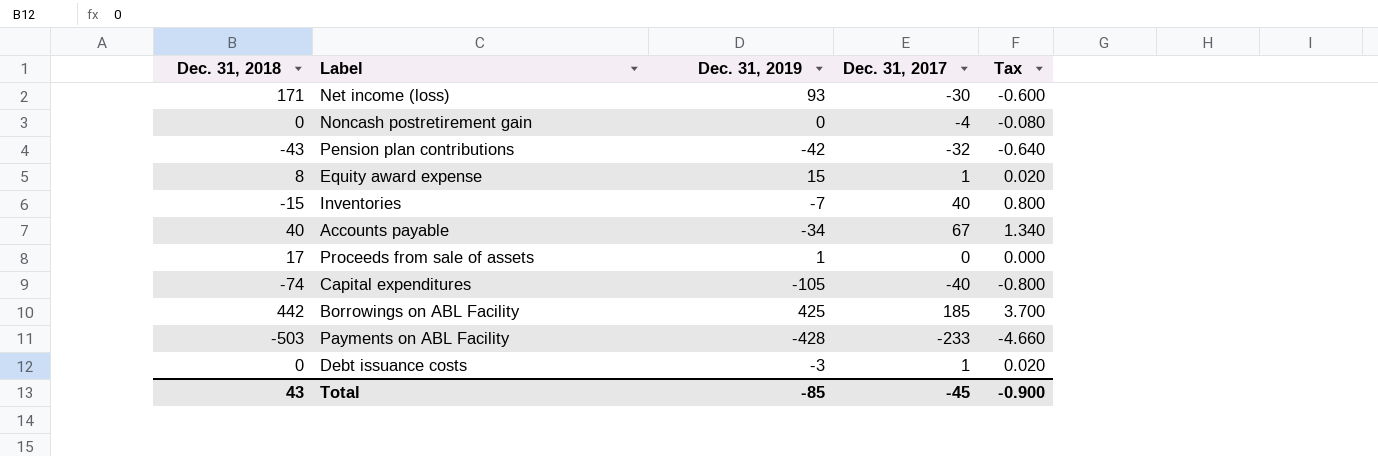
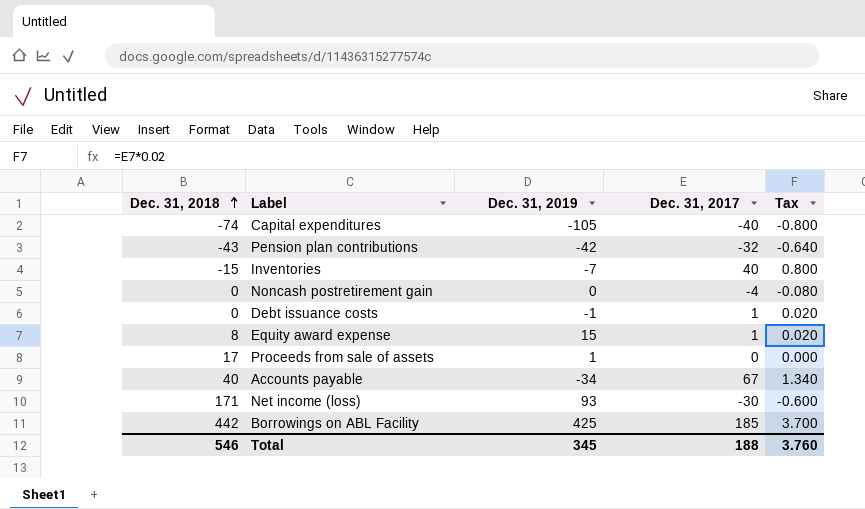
row order: none -> Dec. 31, 2018 ascending
row Payments on ABL Facility: -503 | -428 | -233 | -4.660 -> none
Debt issuance costs | Dec. 31, 2019: -3 -> -1
Total | Dec. 31, 2018: 43 -> 546
Total | Dec. 31, 2019: -85 -> 345
Total | Dec. 31, 2017: -45 -> 188
Total | Tax: -0.900 -> 3.760

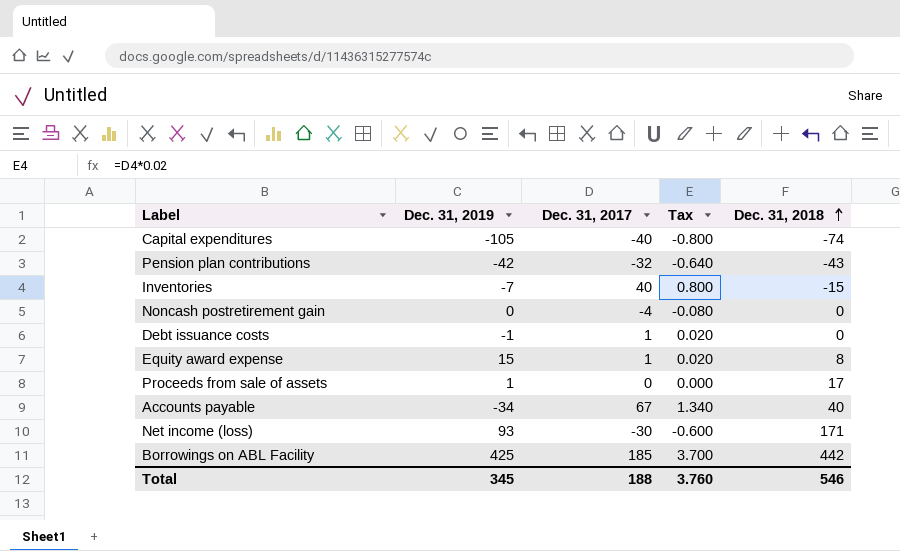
column Dec. 31, 2018 | position: 1 -> 5

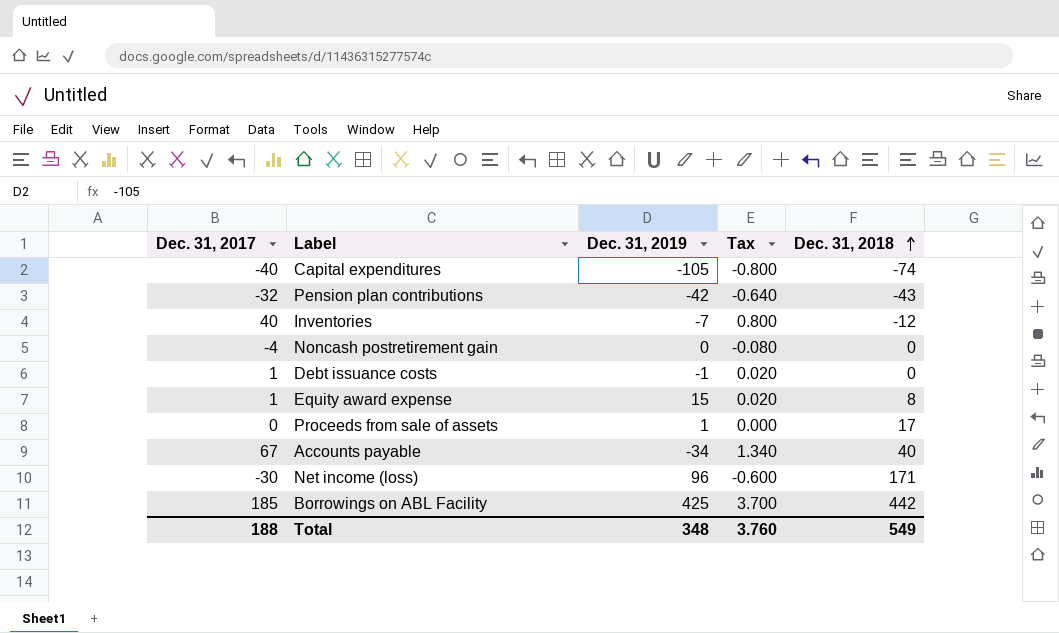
column Dec. 31, 2017 | position: 3 -> 1
Inventories | Dec. 31, 2018: -15 -> -12
Net income (loss) | Dec. 31, 2019: 93 -> 96
Total | Dec. 31, 2019: 345 -> 348
Total | Dec. 31, 2018: 546 -> 549

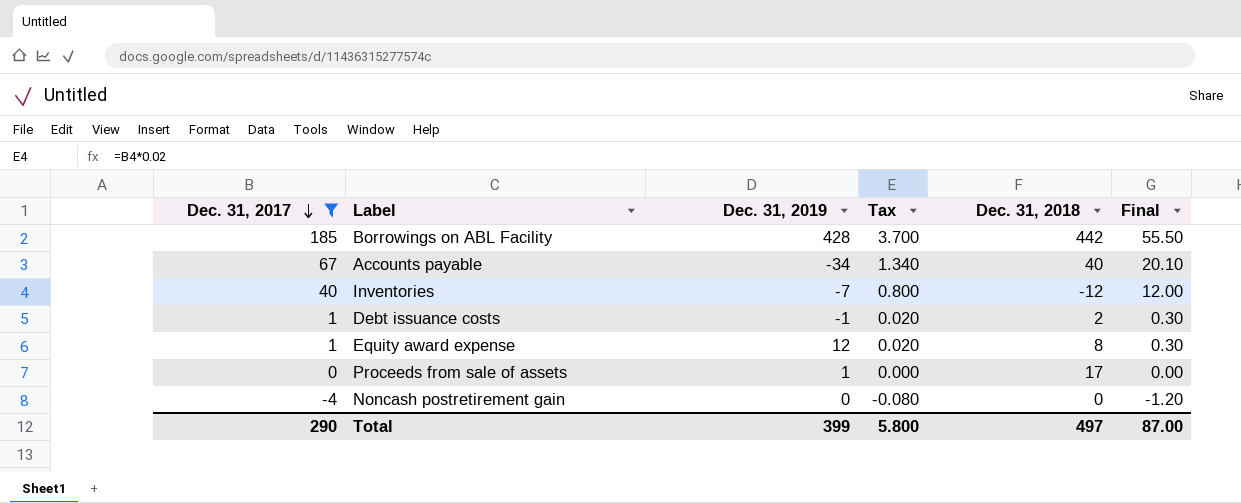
filter: none -> Dec. 31, 2017 >= -4
row order: Dec. 31, 2018 ascending -> Dec. 31, 2017 descending
column Final | formula: none -> [Dec. 31, 2017] * 0.3
Borrowings on ABL Facility | Dec. 31, 2019: 425 -> 428
Debt issuance costs | Dec. 31, 2018: 0 -> 2
Equity award expense | Dec. 31, 2019: 15 -> 12
Total | Dec. 31, 2017: 188 -> 290
Total | Dec. 31, 2019: 348 -> 399
Total | Tax: 3.760 -> 5.800
Total | Dec. 31, 2018: 549 -> 497

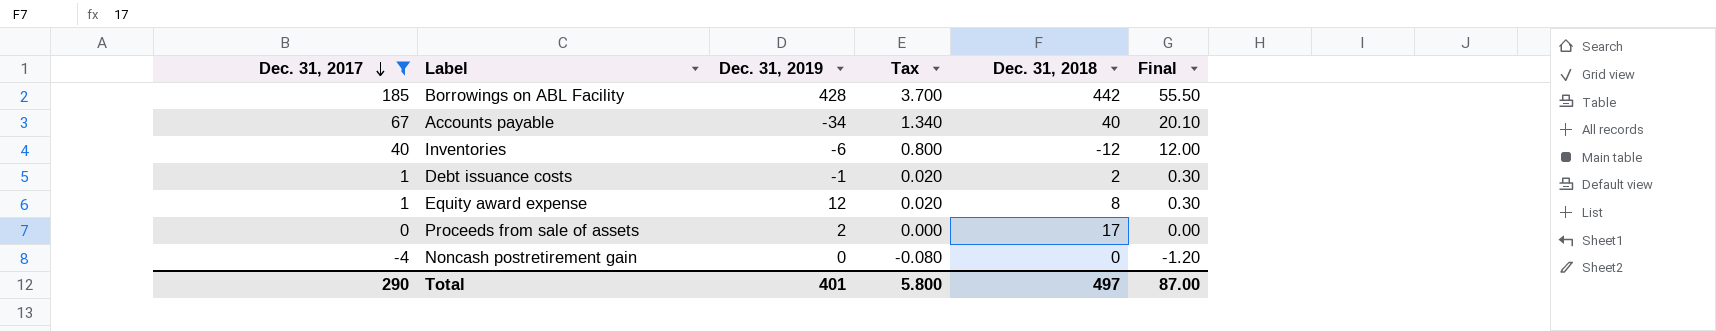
Inventories | Dec. 31, 2019: -7 -> -6
Proceeds from sale of assets | Dec. 31, 2019: 1 -> 2
Total | Dec. 31, 2019: 399 -> 401

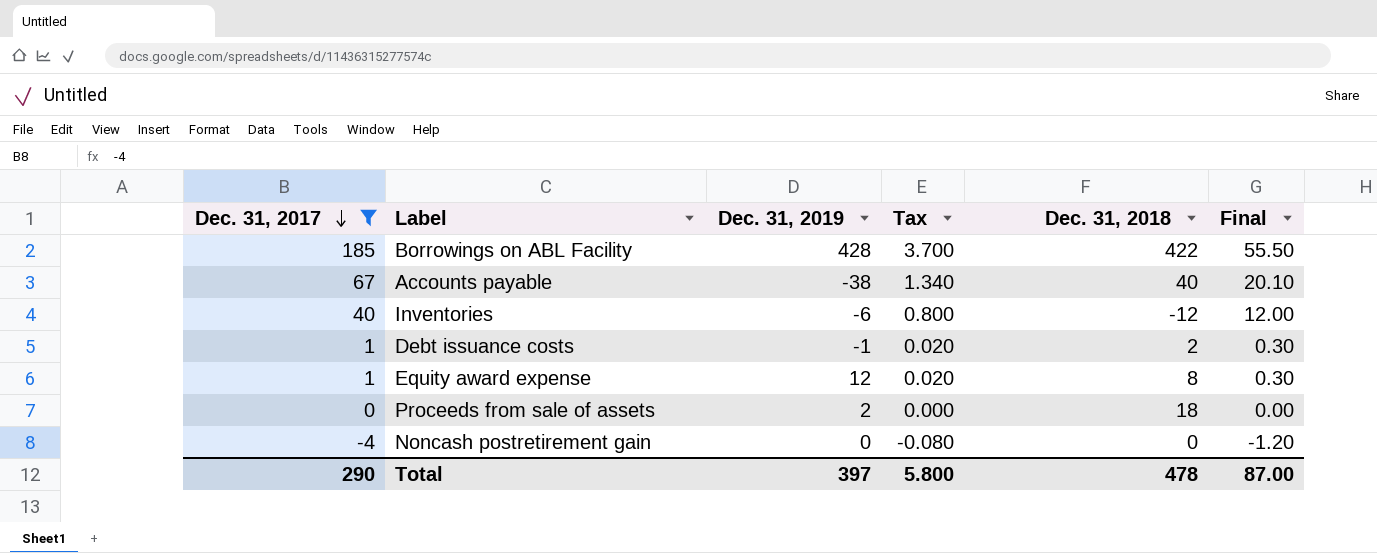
Borrowings on ABL Facility | Dec. 31, 2018: 442 -> 422
Accounts payable | Dec. 31, 2019: -34 -> -38
Proceeds from sale of assets | Dec. 31, 2018: 17 -> 18
Total | Dec. 31, 2019: 401 -> 397
Total | Dec. 31, 2018: 497 -> 478

